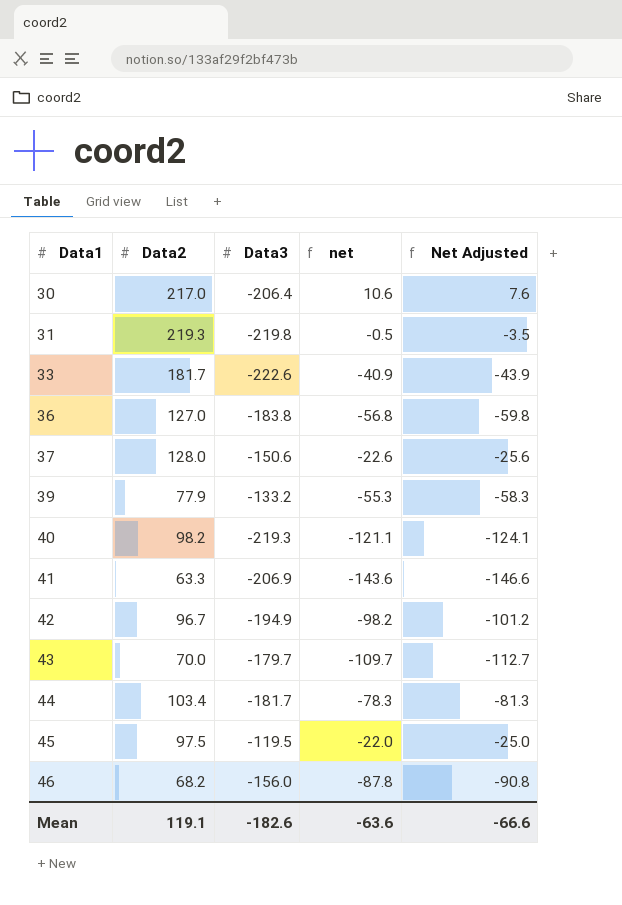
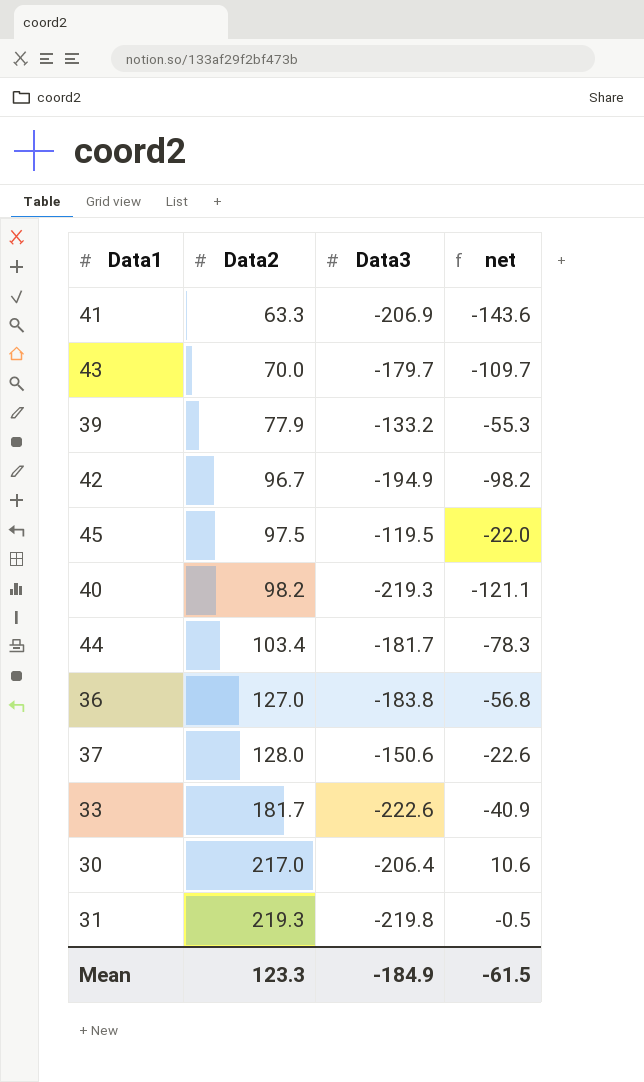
row order: Data1 ascending -> Data2 ascending
column Net Adjusted | formula: [net] - 3 -> none
row 46: 68.2 | -156.0 | -87.8 | -90.8 -> none
Mean | Data2: 119.1 -> 123.3
Mean | Data3: -182.6 -> -184.9
Mean | net: -63.6 -> -61.5

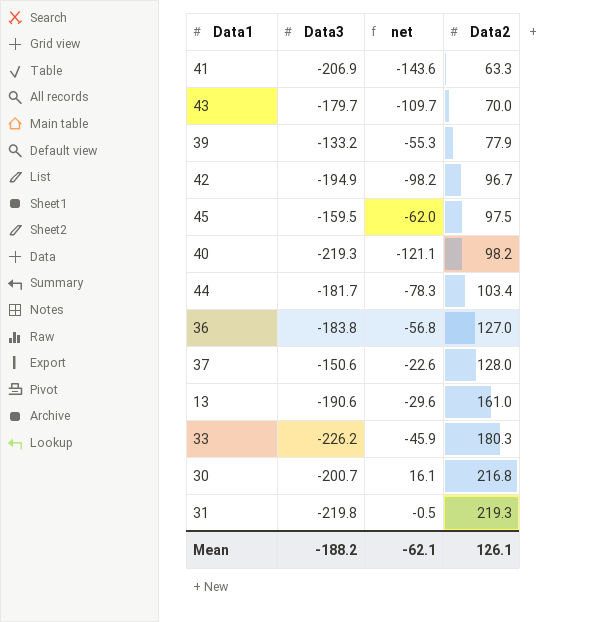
column Data2 | position: 2 -> 4
45 | Data3: -119.5 -> -159.5
45 | net: -22.0 -> -62.0
row 13: none -> -190.6 | -29.6 | 161.0
33 | Data3: -222.6 -> -226.2
33 | net: -40.9 -> -45.9
33 | Data2: 181.7 -> 180.3
30 | Data3: -206.4 -> -200.7
30 | net: 10.6 -> 16.1
30 | Data2: 217.0 -> 216.8
Mean | Data3: -184.9 -> -188.2
Mean | net: -61.5 -> -62.1
Mean | Data2: 123.3 -> 126.1

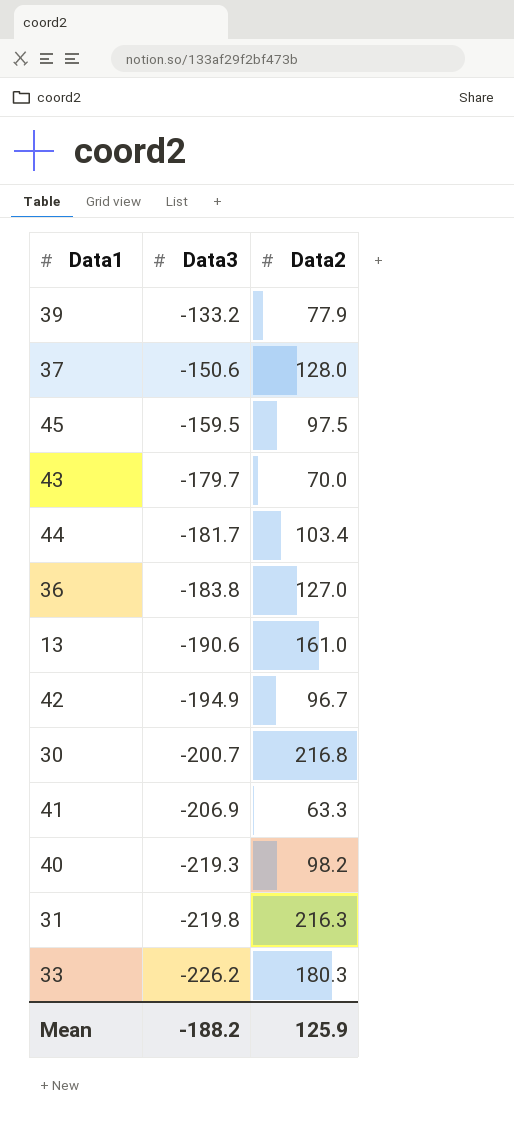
row order: Data2 ascending -> Data3 descending
column net | formula: [Data3] + [Data2] -> none
31 | Data2: 219.3 -> 216.3
Mean | Data2: 126.1 -> 125.9

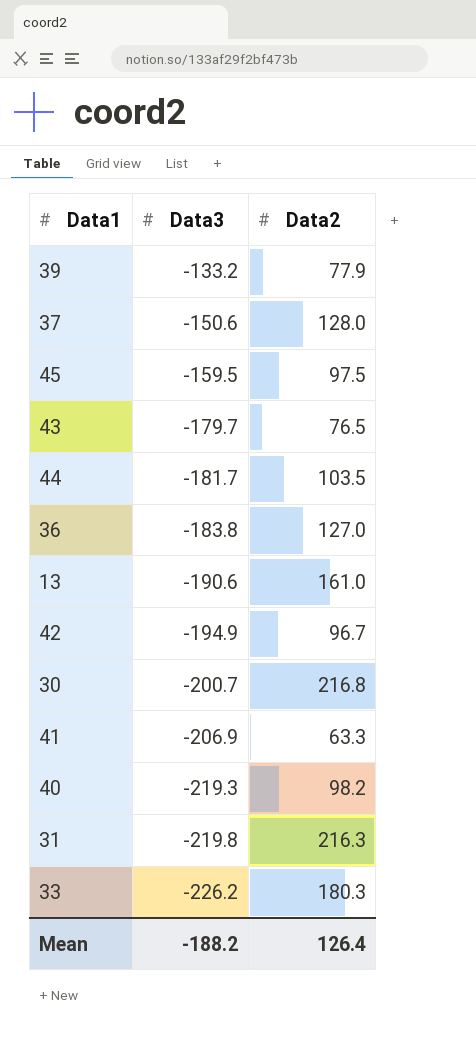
43 | Data2: 70.0 -> 76.5
44 | Data2: 103.4 -> 103.5
Mean | Data2: 125.9 -> 126.4

